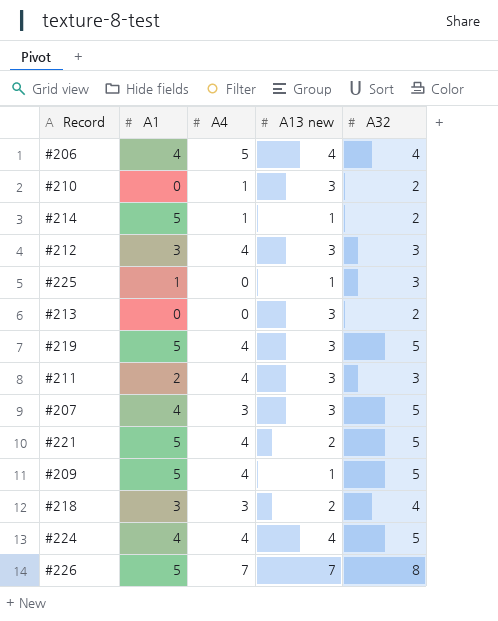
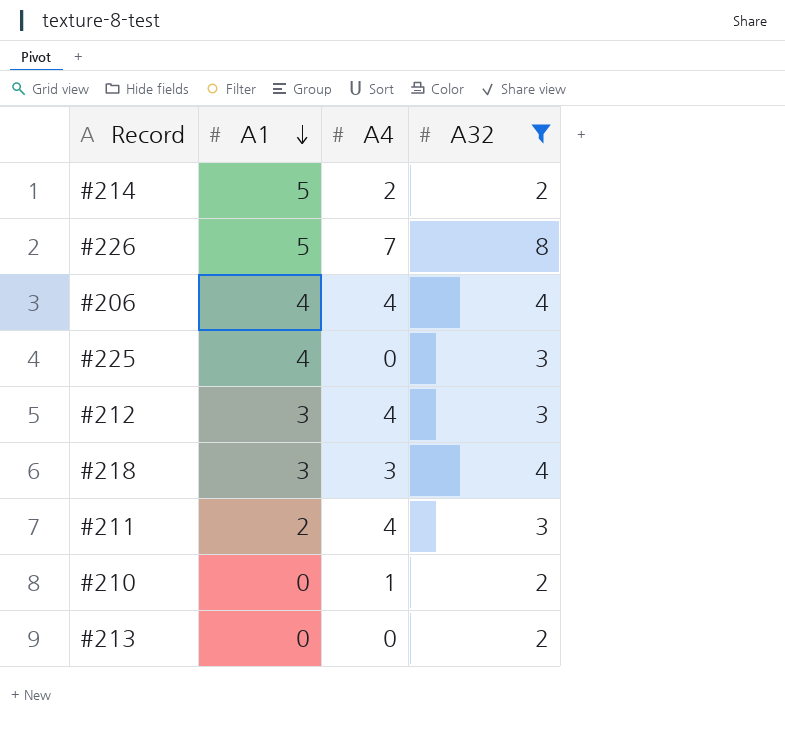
filter: none -> A32 != 5
row order: none -> A1 descending
column A13 new | position: 4 -> none
#214 | A4: 1 -> 2
#206 | A4: 5 -> 4
#225 | A1: 1 -> 4

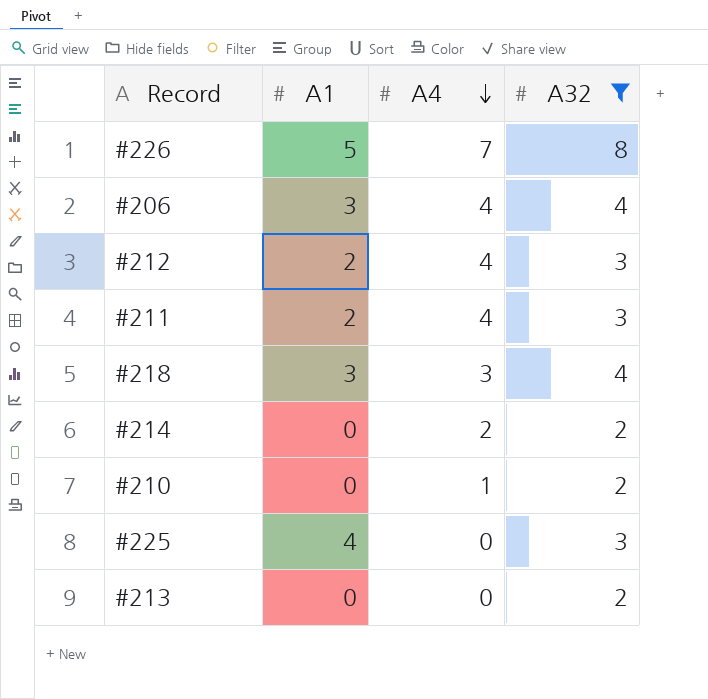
row order: A1 descending -> A4 descending
#206 | A1: 4 -> 3
#212 | A1: 3 -> 2
#214 | A1: 5 -> 0

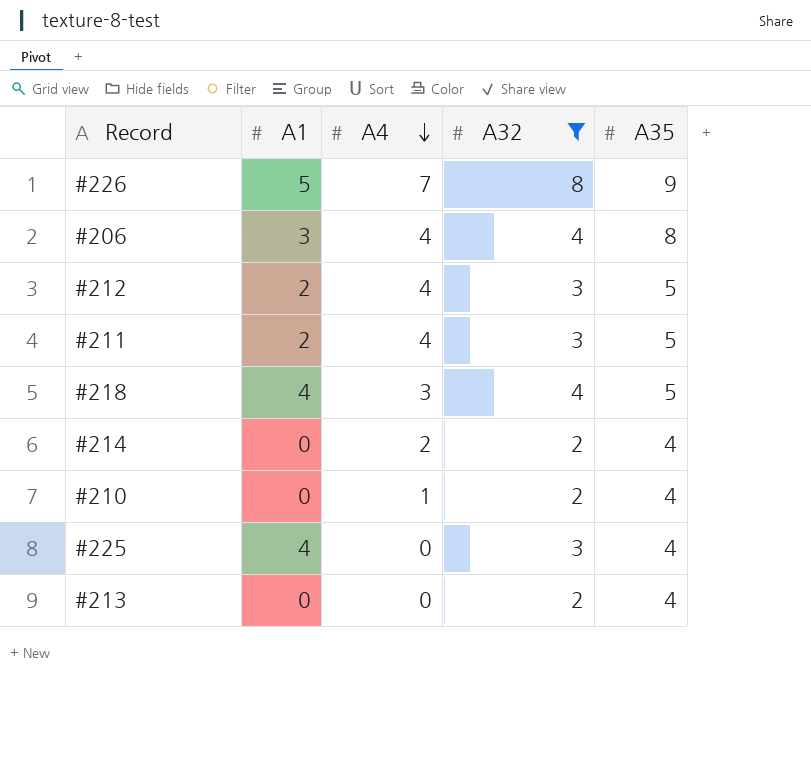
column A35 | position: none -> 5
#218 | A1: 3 -> 4

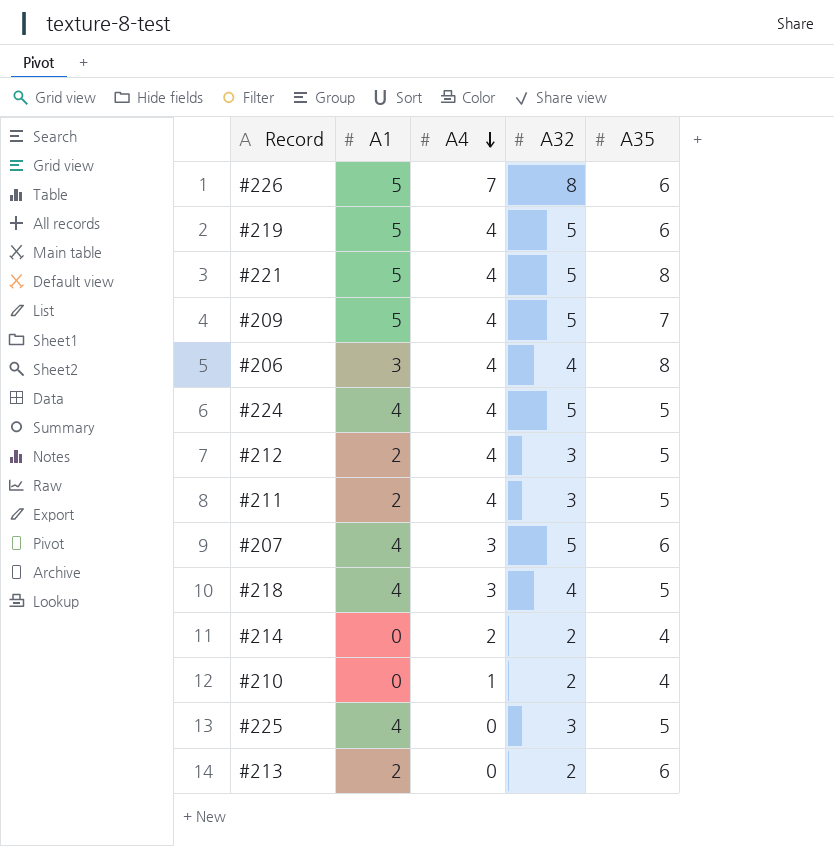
filter: A32 != 5 -> none
#226 | A35: 9 -> 6
#225 | A35: 4 -> 5
#213 | A1: 0 -> 2
#213 | A35: 4 -> 6

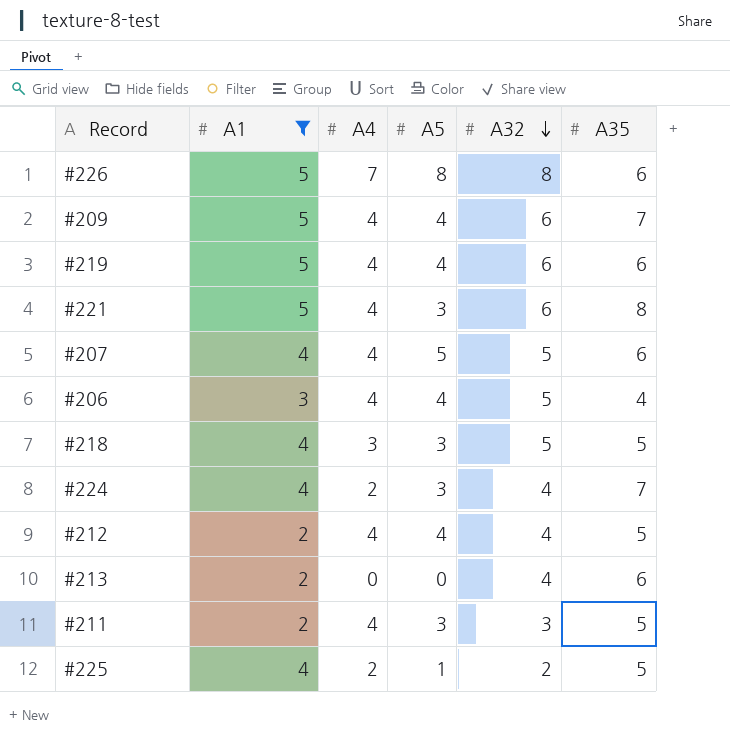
filter: none -> A1 != 0
row order: A4 descending -> A32 descending
column A5 | position: none -> 4
#209 | A32: 5 -> 6
#219 | A32: 5 -> 6
#221 | A32: 5 -> 6
#207 | A4: 3 -> 4
#206 | A32: 4 -> 5
#206 | A35: 8 -> 4
#218 | A32: 4 -> 5
#224 | A4: 4 -> 2
#224 | A32: 5 -> 4
#224 | A35: 5 -> 7
#212 | A32: 3 -> 4
#213 | A32: 2 -> 4
#225 | A4: 0 -> 2
#225 | A32: 3 -> 2

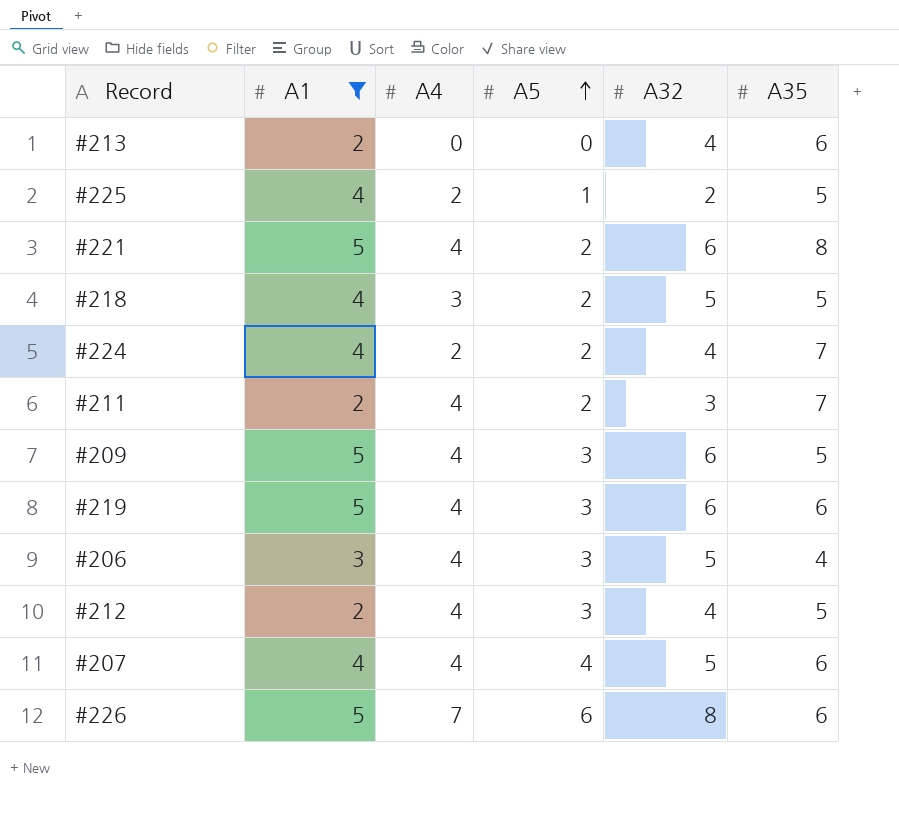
row order: A32 descending -> A5 ascending
#221 | A5: 3 -> 2
#218 | A5: 3 -> 2
#224 | A5: 3 -> 2
#211 | A5: 3 -> 2
#211 | A35: 5 -> 7
#209 | A5: 4 -> 3
#209 | A35: 7 -> 5
#219 | A5: 4 -> 3
#206 | A5: 4 -> 3
#212 | A5: 4 -> 3
#207 | A5: 5 -> 4
#226 | A5: 8 -> 6

